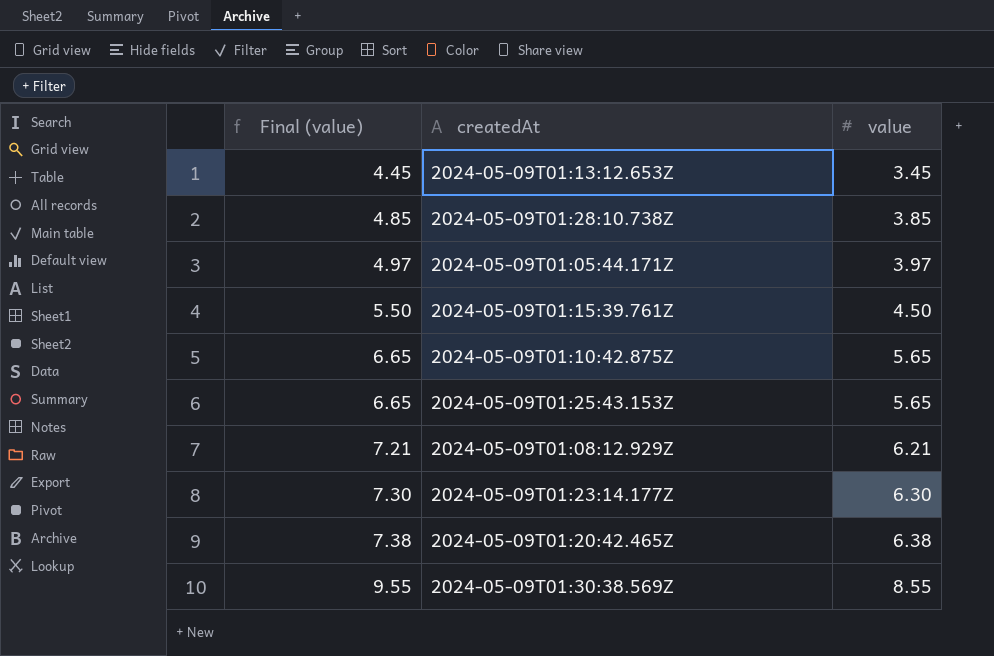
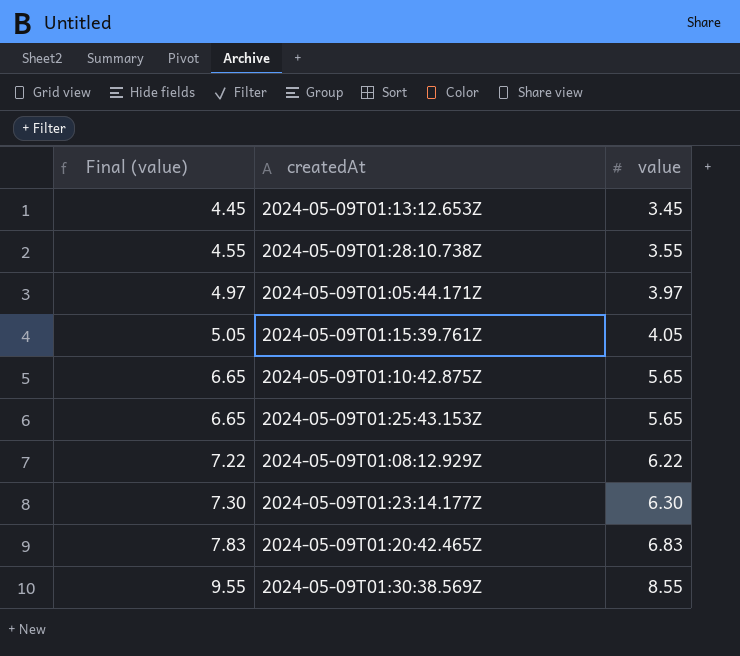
2024-05-09T01:28:10.738Z | Final (value): 4.85 -> 4.55
2024-05-09T01:28:10.738Z | value: 3.85 -> 3.55
2024-05-09T01:15:39.761Z | Final (value): 5.50 -> 5.05
2024-05-09T01:15:39.761Z | value: 4.50 -> 4.05
2024-05-09T01:08:12.929Z | Final (value): 7.21 -> 7.22
2024-05-09T01:08:12.929Z | value: 6.21 -> 6.22
2024-05-09T01:20:42.465Z | Final (value): 7.38 -> 7.83
2024-05-09T01:20:42.465Z | value: 6.38 -> 6.83

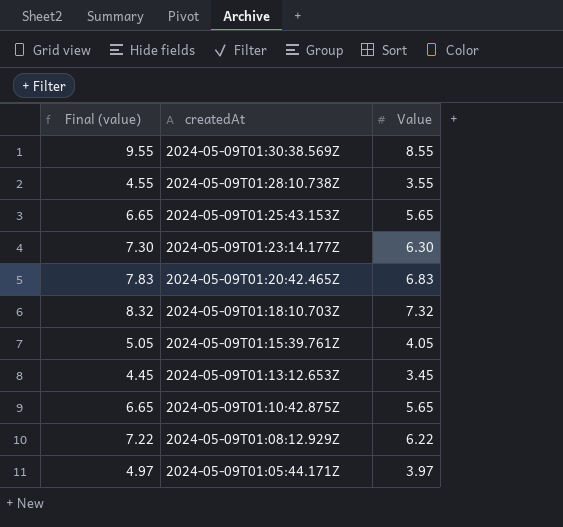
row order: Final (value) ascending -> createdAt descending
column name: value -> Value
row 2024-05-09T01:18:10.703Z: none -> 8.32 | 7.32

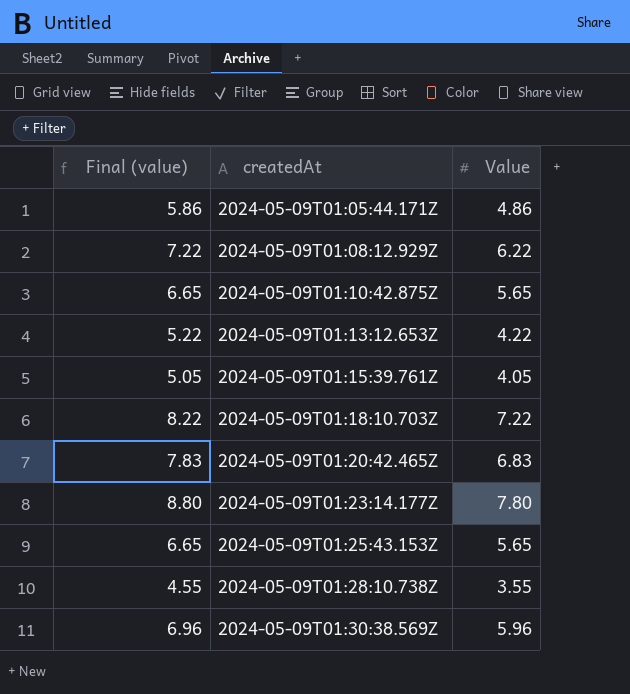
row order: createdAt descending -> createdAt ascending
2024-05-09T01:05:44.171Z | Final (value): 4.97 -> 5.86
2024-05-09T01:05:44.171Z | Value: 3.97 -> 4.86
2024-05-09T01:13:12.653Z | Final (value): 4.45 -> 5.22
2024-05-09T01:13:12.653Z | Value: 3.45 -> 4.22
2024-05-09T01:18:10.703Z | Final (value): 8.32 -> 8.22
2024-05-09T01:18:10.703Z | Value: 7.32 -> 7.22
2024-05-09T01:23:14.177Z | Final (value): 7.30 -> 8.80
2024-05-09T01:23:14.177Z | Value: 6.30 -> 7.80
2024-05-09T01:30:38.569Z | Final (value): 9.55 -> 6.96
2024-05-09T01:30:38.569Z | Value: 8.55 -> 5.96

